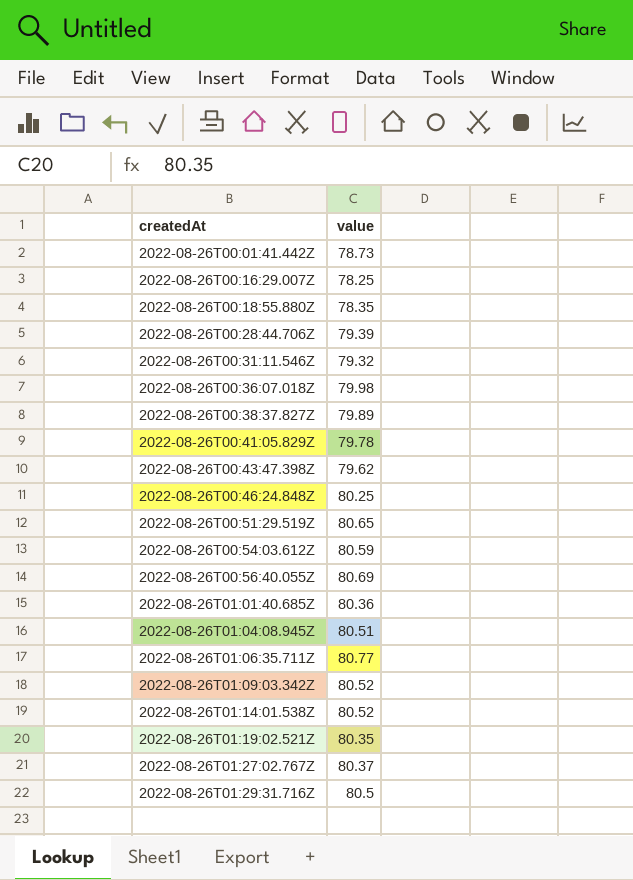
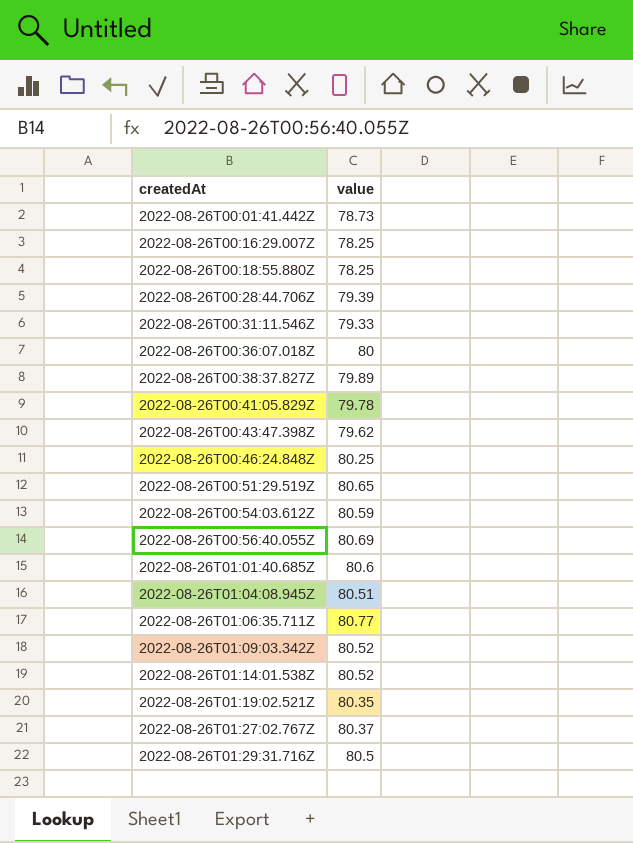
2022-08-26T00:18:55.880Z | value: 78.35 -> 78.25
2022-08-26T00:31:11.546Z | value: 79.32 -> 79.33
2022-08-26T00:36:07.018Z | value: 79.98 -> 80
2022-08-26T01:01:40.685Z | value: 80.36 -> 80.6

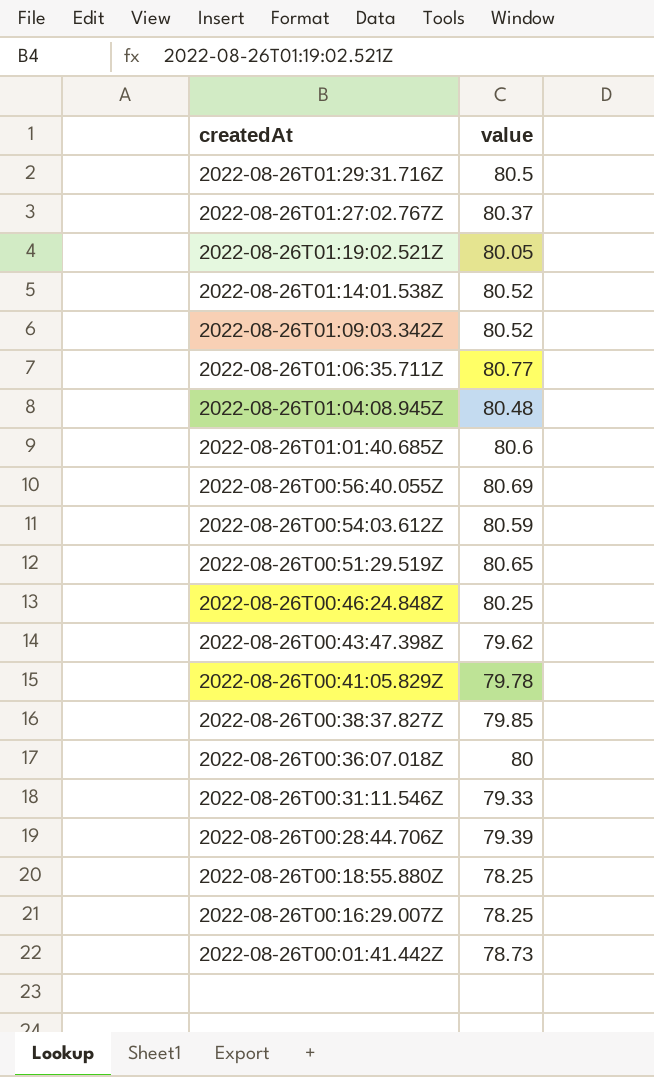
row order: createdAt ascending -> createdAt descending
2022-08-26T01:19:02.521Z | value: 80.35 -> 80.05
2022-08-26T01:04:08.945Z | value: 80.51 -> 80.48
2022-08-26T00:38:37.827Z | value: 79.89 -> 79.85

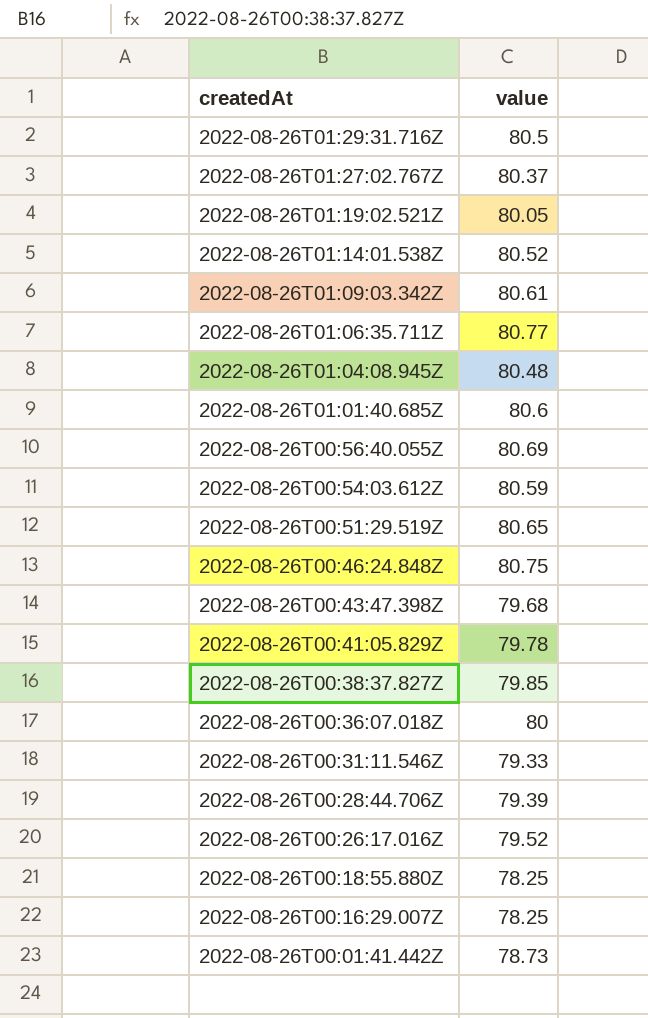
2022-08-26T01:09:03.342Z | value: 80.52 -> 80.61
2022-08-26T00:46:24.848Z | value: 80.25 -> 80.75
2022-08-26T00:43:47.398Z | value: 79.62 -> 79.68
row 2022-08-26T00:26:17.016Z: none -> 79.52

